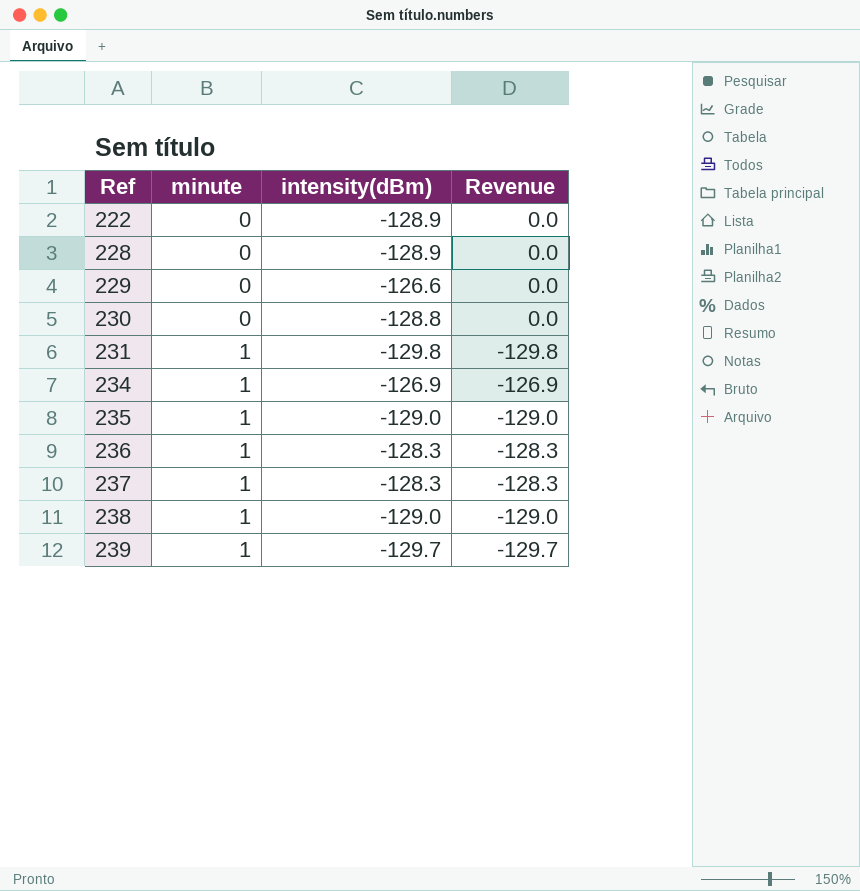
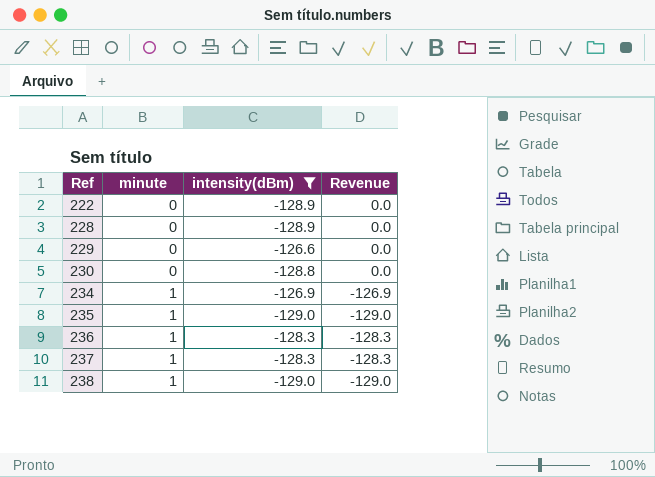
filter: none -> intensity(dBm) >= -129.0

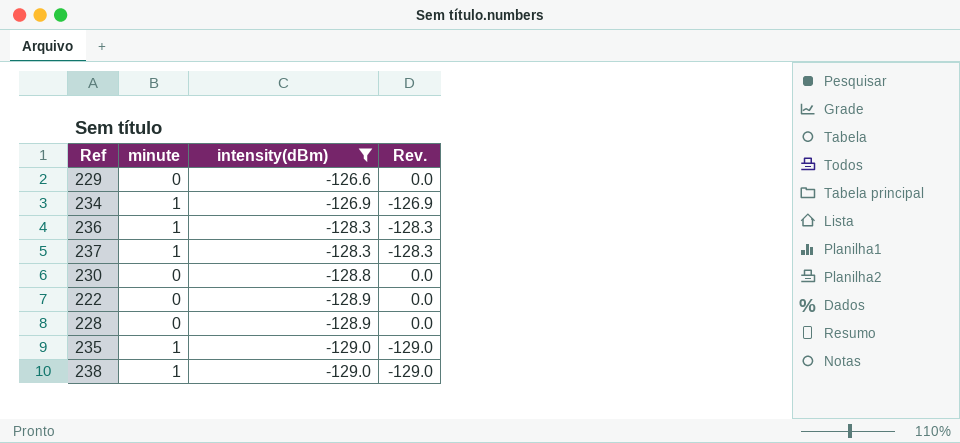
row order: Ref ascending -> intensity(dBm) descending
column name: Revenue -> Rev.

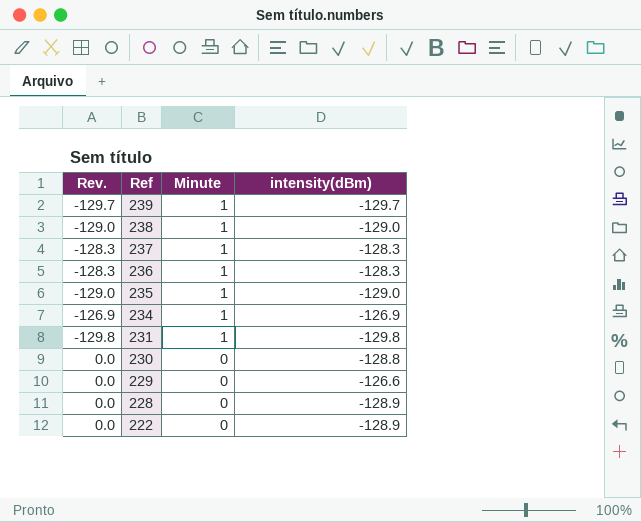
filter: intensity(dBm) >= -129.0 -> none
row order: intensity(dBm) descending -> Ref descending
column Rev. | position: 4 -> 1
column name: minute -> Minute

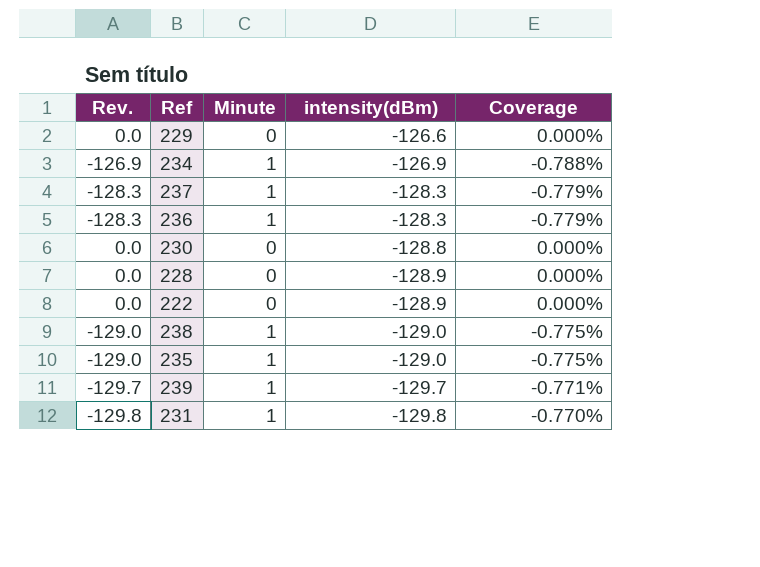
row order: Ref descending -> intensity(dBm) descending
column Coverage | formula: none -> [Minute] / [intensity(dBm)]

